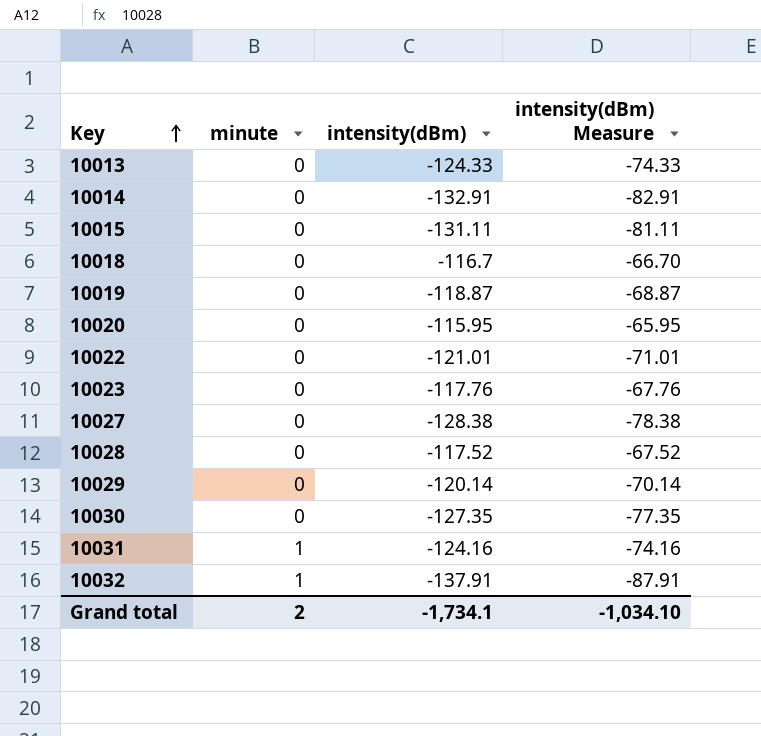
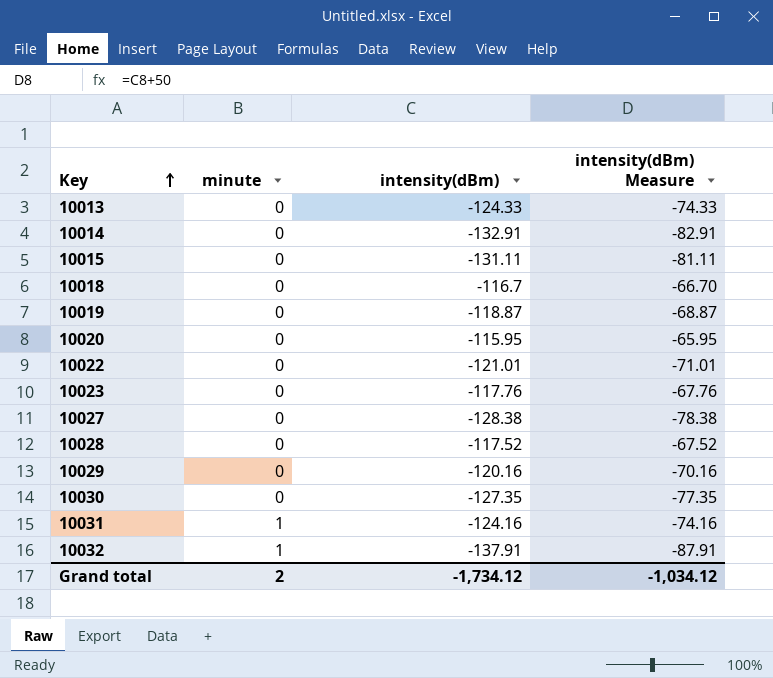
10029 | intensity(dBm): -120.14 -> -120.16
10029 | intensity(dBm) Measure: -70.14 -> -70.16
Grand total | intensity(dBm): -1,734.1 -> -1,734.12
Grand total | intensity(dBm) Measure: -1,034.10 -> -1,034.12

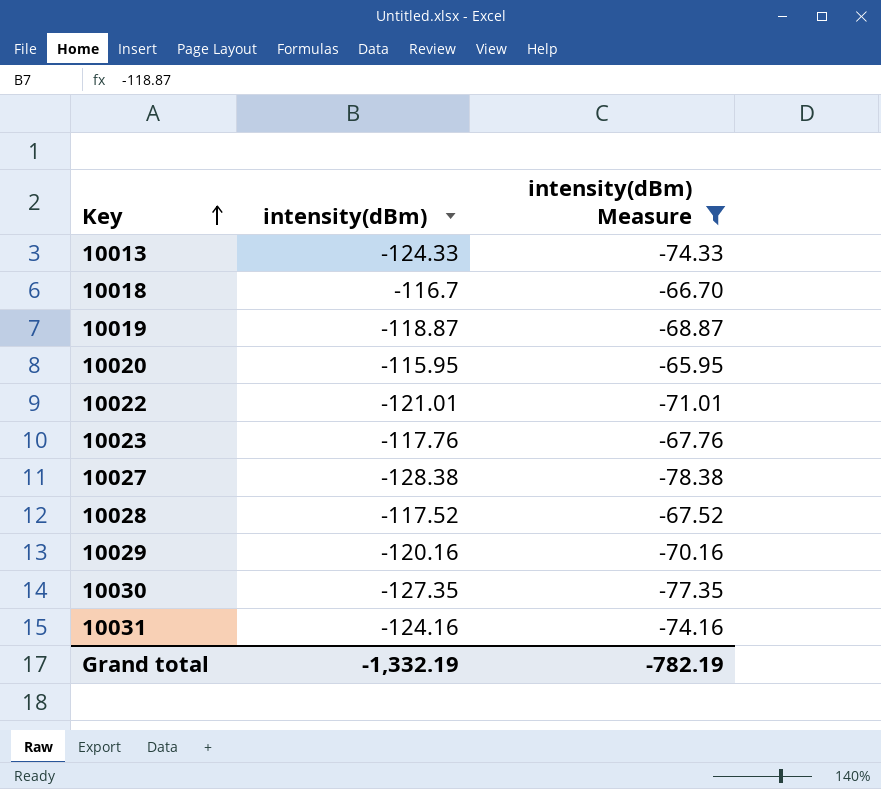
filter: none -> intensity(dBm) Measure >= -78.38
column minute | position: 2 -> none
Grand total | intensity(dBm): -1,734.12 -> -1,332.19
Grand total | intensity(dBm) Measure: -1,034.12 -> -782.19

